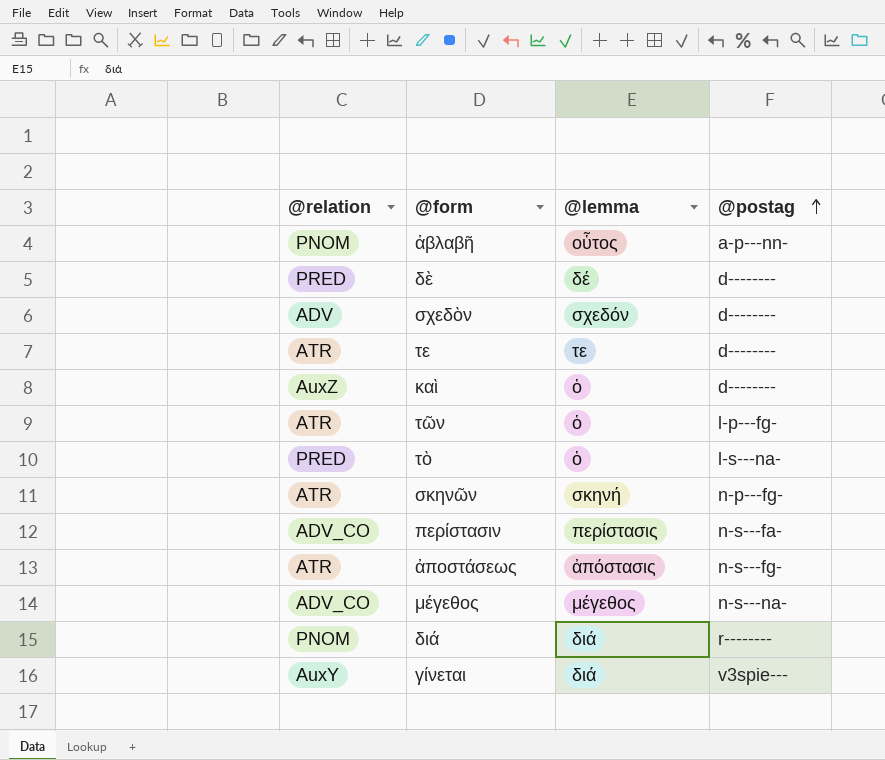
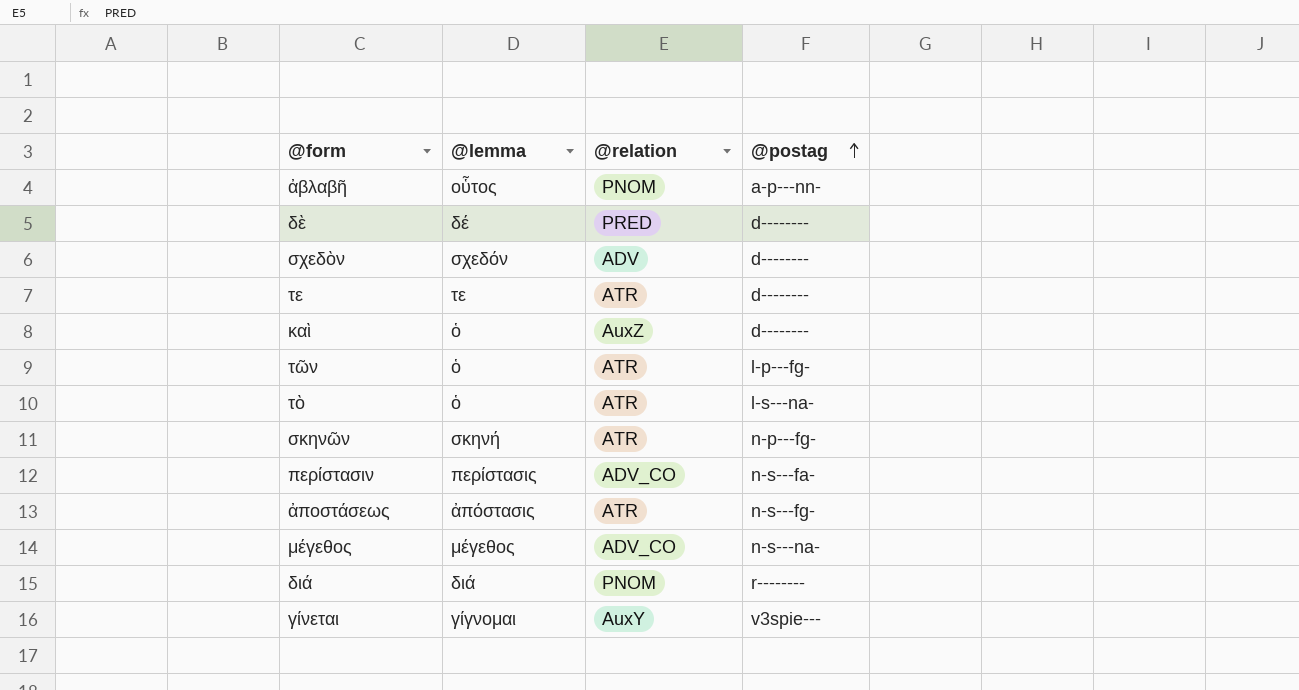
column @relation | position: 1 -> 3
τὸ | @relation: PRED -> ATR
γίνεται | @lemma: διά -> γίγνομαι

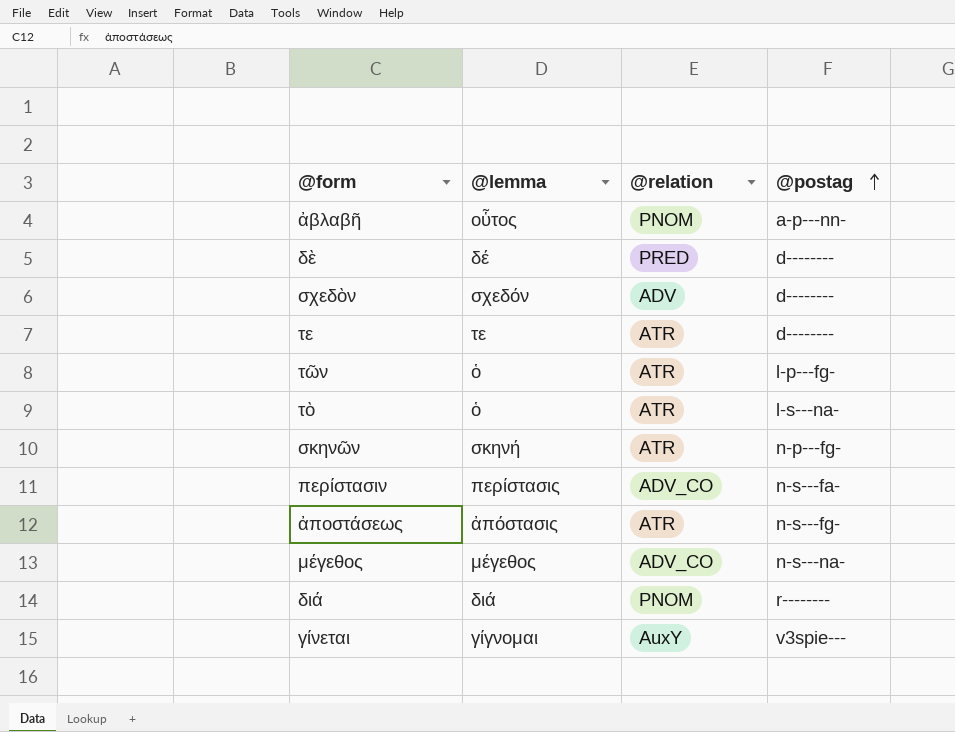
row καὶ: ὁ | AuxZ | d-------- -> none

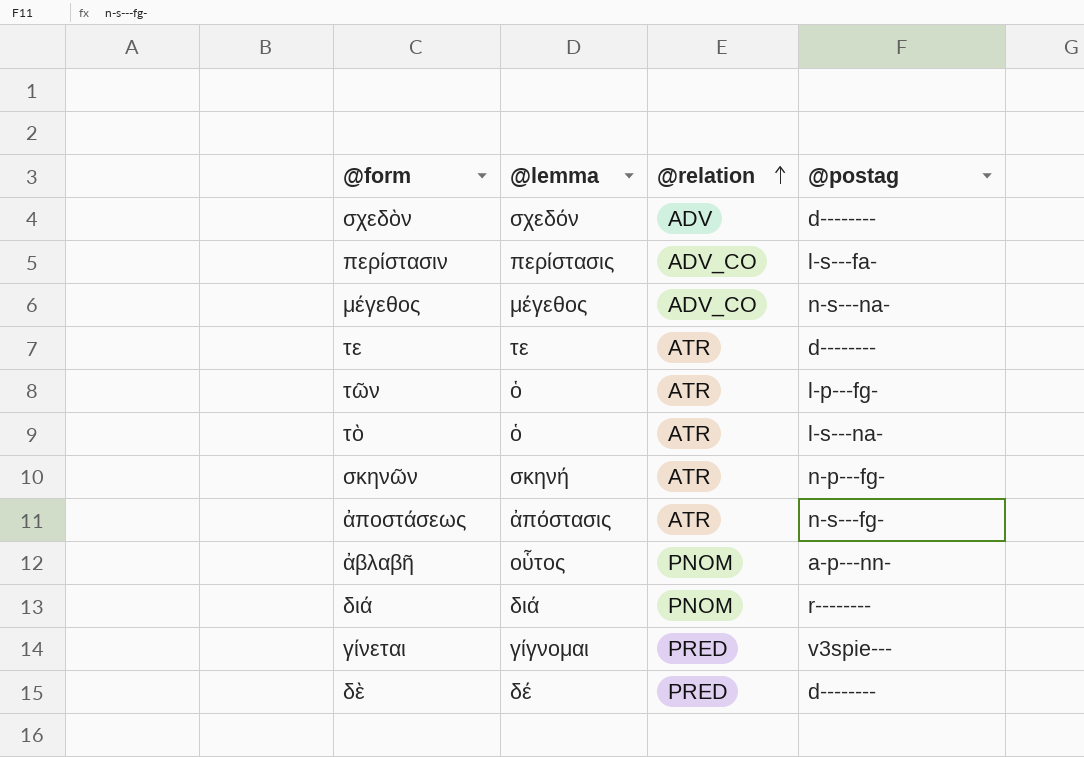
row order: @postag ascending -> @relation ascending
περίστασιν | @postag: n-s---fa- -> l-s---fa-
γίνεται | @relation: AuxY -> PRED

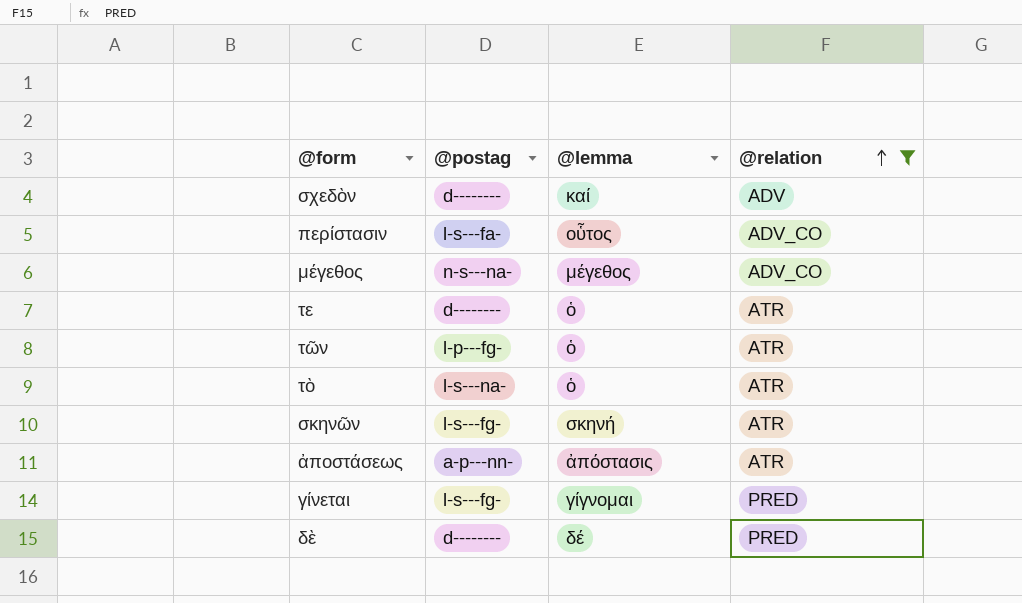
filter: none -> @relation != PNOM
column @postag | position: 4 -> 2
σχεδὸν | @lemma: σχεδόν -> καί
περίστασιν | @lemma: περίστασις -> οὗτος
τε | @lemma: τε -> ὁ
σκηνῶν | @postag: n-p---fg- -> l-s---fg-
ἀποστάσεως | @postag: n-s---fg- -> a-p---nn-
γίνεται | @postag: v3spie--- -> l-s---fg-

